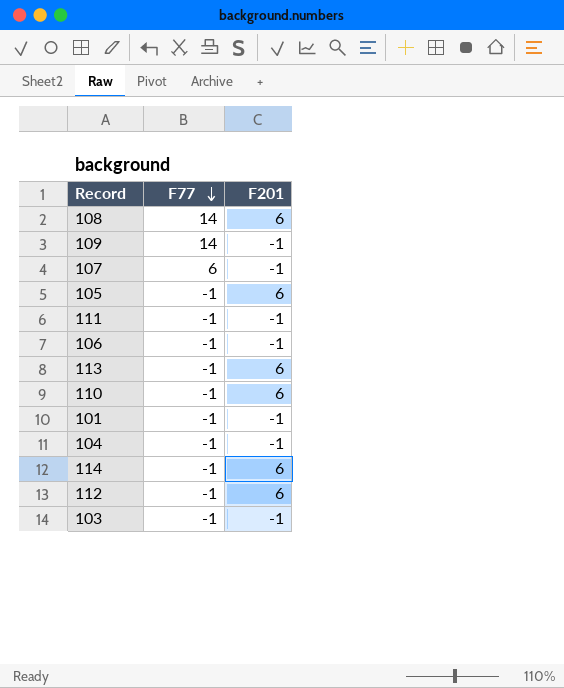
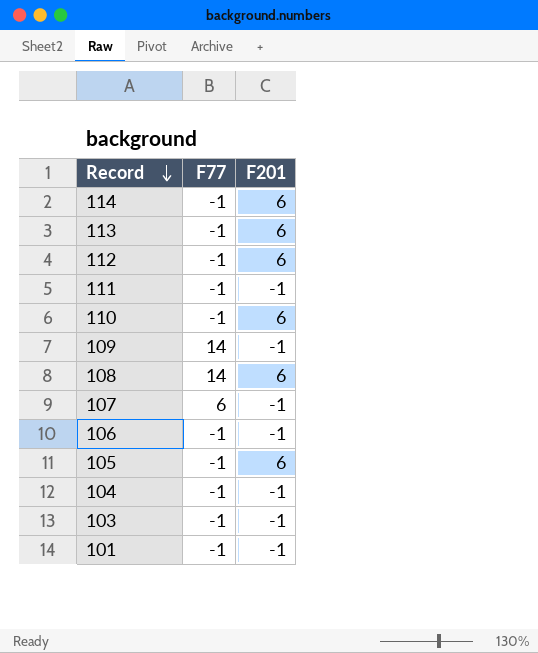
row order: F77 descending -> Record descending

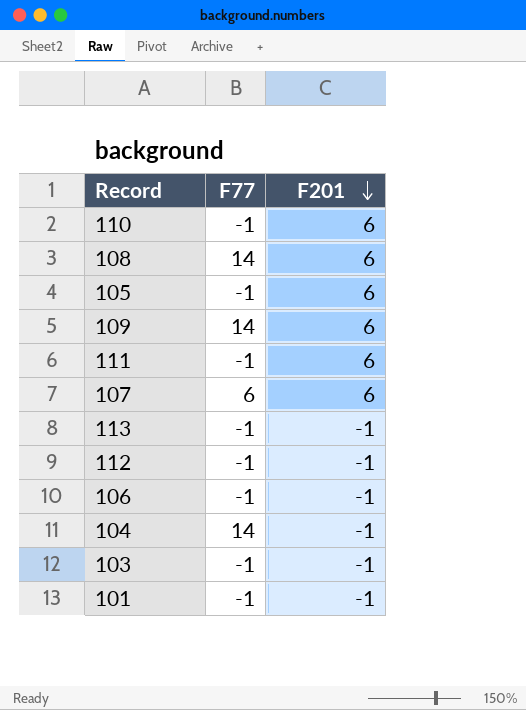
row order: Record descending -> F201 descending
row 114: -1 | 6 -> none
109 | F201: -1 -> 6
111 | F201: -1 -> 6
107 | F201: -1 -> 6
113 | F201: 6 -> -1
112 | F201: 6 -> -1
104 | F77: -1 -> 14

